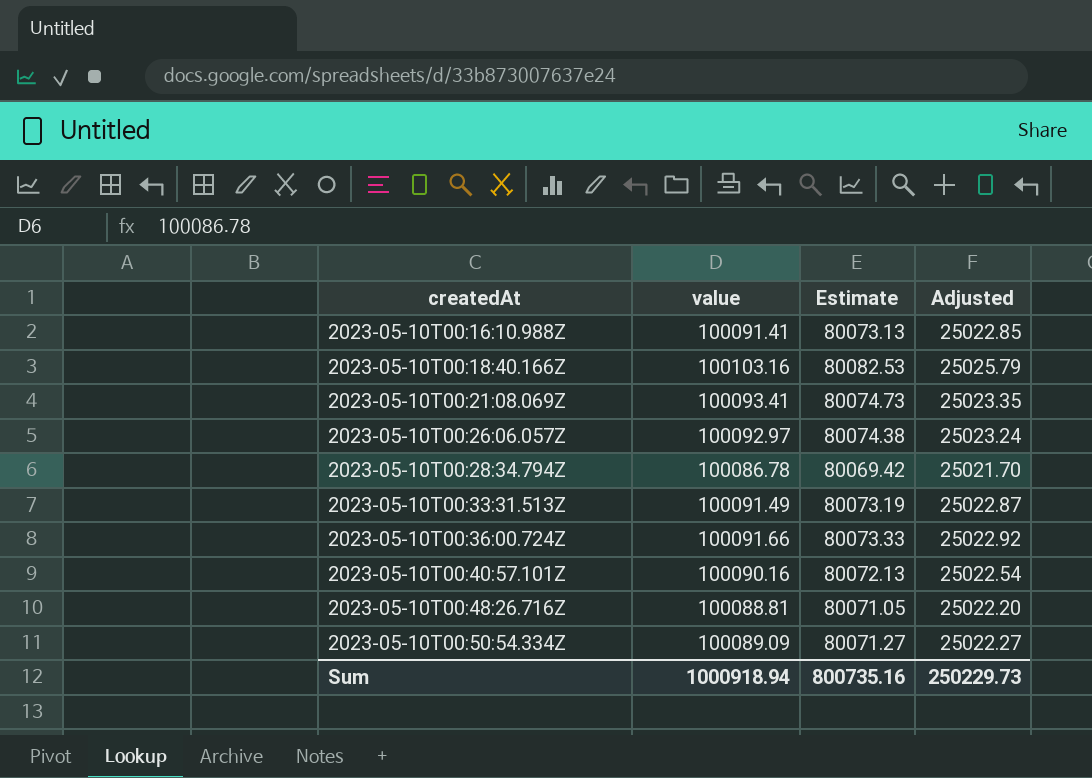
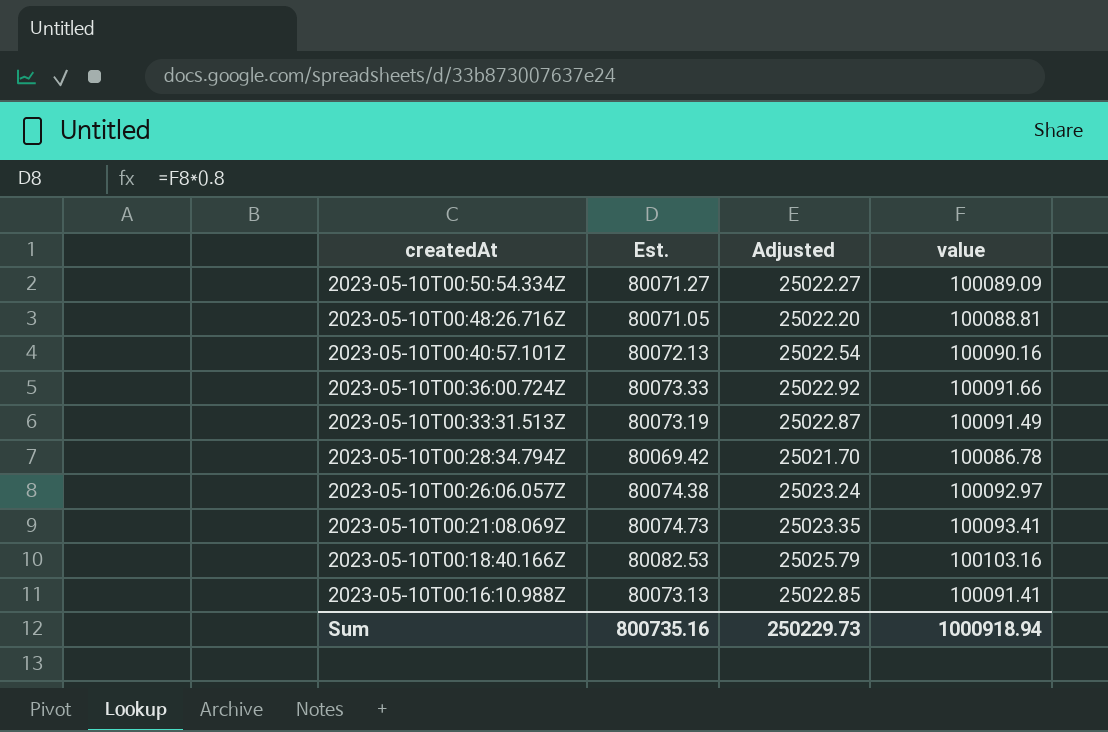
row order: createdAt ascending -> createdAt descending
column name: Estimate -> Est.
column value | position: 2 -> 4

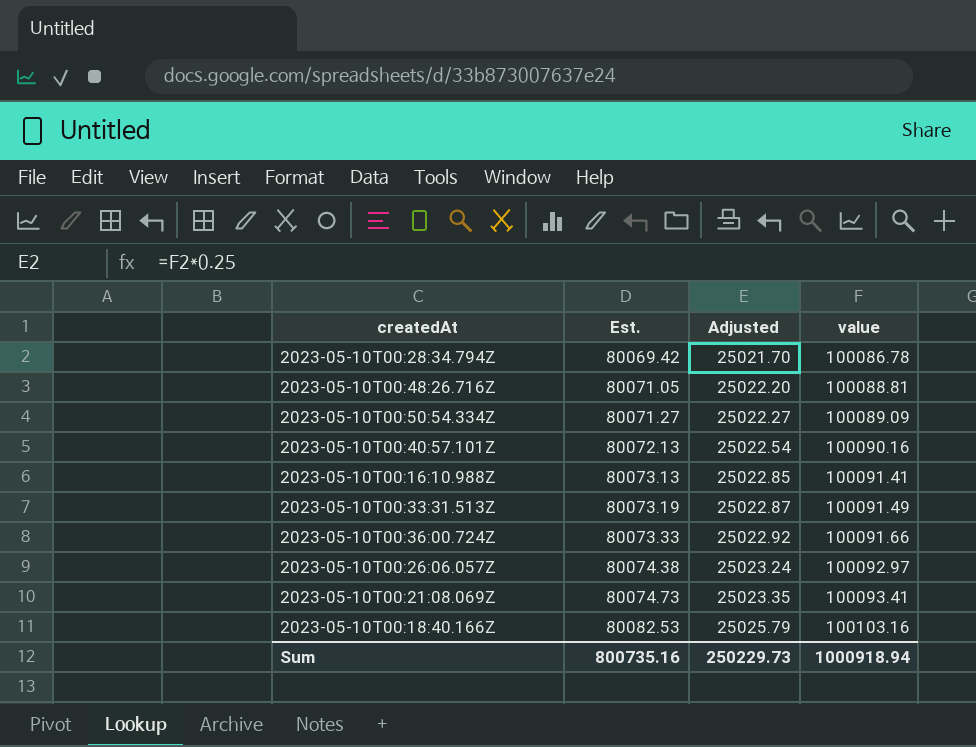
row order: createdAt descending -> Est. ascending

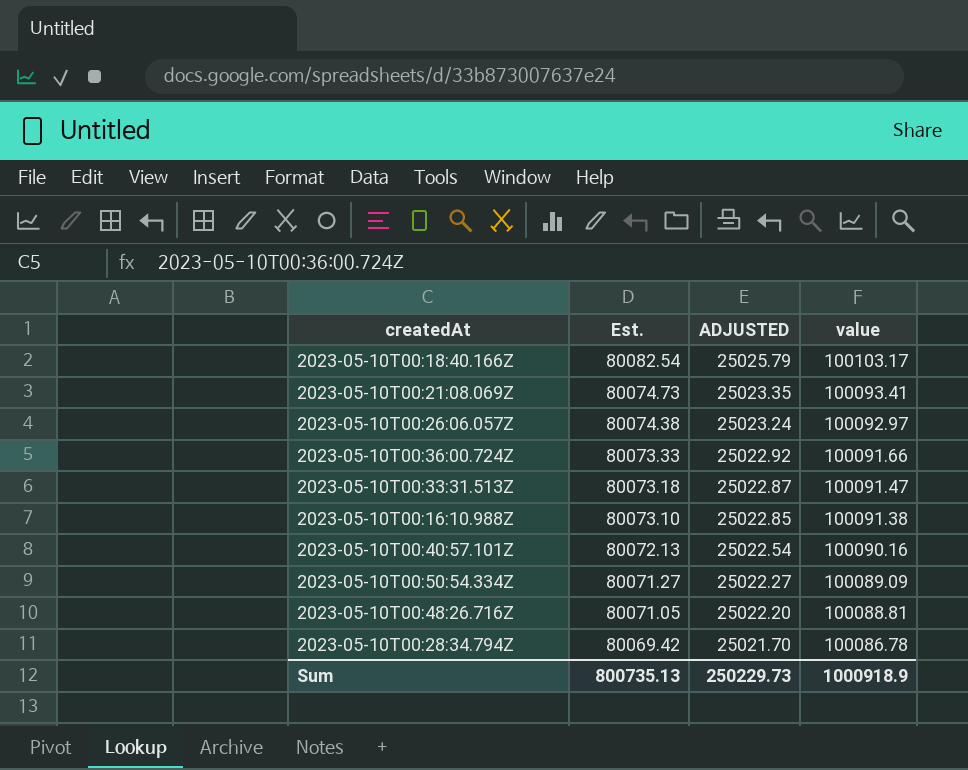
row order: Est. ascending -> Est. descending
column name: Adjusted -> ADJUSTED
2023-05-10T00:18:40.166Z | Est.: 80082.53 -> 80082.54
2023-05-10T00:18:40.166Z | value: 100103.16 -> 100103.17
2023-05-10T00:33:31.513Z | Est.: 80073.19 -> 80073.18
2023-05-10T00:33:31.513Z | value: 100091.49 -> 100091.47
2023-05-10T00:16:10.988Z | Est.: 80073.13 -> 80073.10
2023-05-10T00:16:10.988Z | value: 100091.41 -> 100091.38
Sum | Est.: 800735.16 -> 800735.13
Sum | value: 1000918.94 -> 1000918.9

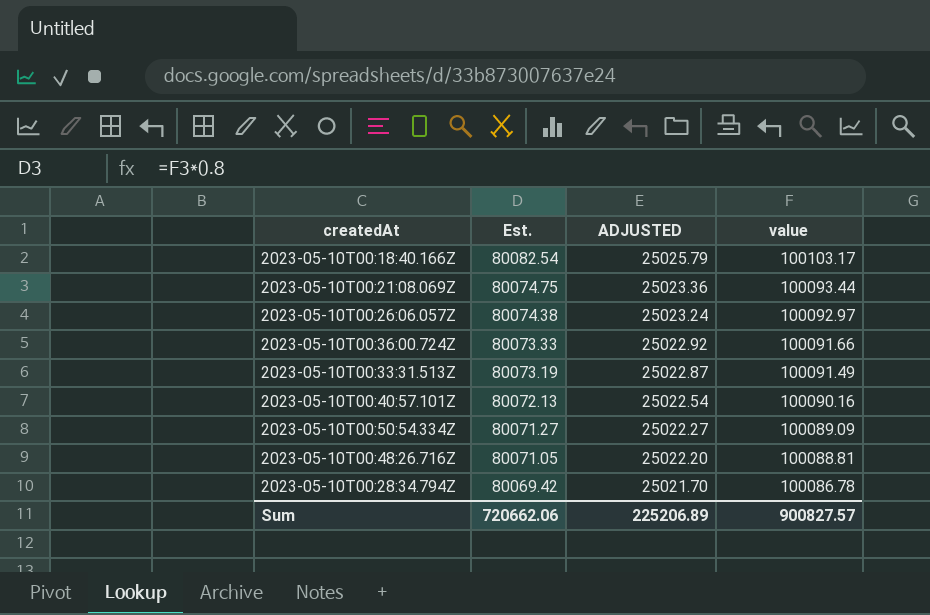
row 2023-05-10T00:16:10.988Z: 80073.10 | 25022.85 | 100091.38 -> none
2023-05-10T00:21:08.069Z | Est.: 80074.73 -> 80074.75
2023-05-10T00:21:08.069Z | ADJUSTED: 25023.35 -> 25023.36
2023-05-10T00:21:08.069Z | value: 100093.41 -> 100093.44
2023-05-10T00:33:31.513Z | Est.: 80073.18 -> 80073.19
2023-05-10T00:33:31.513Z | value: 100091.47 -> 100091.49
Sum | Est.: 800735.13 -> 720662.06
Sum | ADJUSTED: 250229.73 -> 225206.89
Sum | value: 1000918.9 -> 900827.57

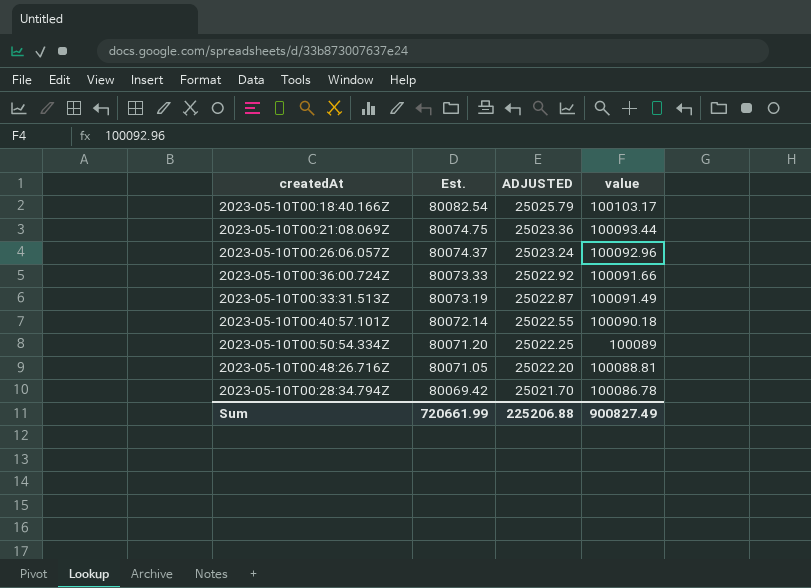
2023-05-10T00:26:06.057Z | Est.: 80074.38 -> 80074.37
2023-05-10T00:26:06.057Z | value: 100092.97 -> 100092.96
2023-05-10T00:40:57.101Z | Est.: 80072.13 -> 80072.14
2023-05-10T00:40:57.101Z | ADJUSTED: 25022.54 -> 25022.55
2023-05-10T00:40:57.101Z | value: 100090.16 -> 100090.18
2023-05-10T00:50:54.334Z | Est.: 80071.27 -> 80071.20
2023-05-10T00:50:54.334Z | ADJUSTED: 25022.27 -> 25022.25
2023-05-10T00:50:54.334Z | value: 100089.09 -> 100089
Sum | Est.: 720662.06 -> 720661.99
Sum | ADJUSTED: 225206.89 -> 225206.88
Sum | value: 900827.57 -> 900827.49

